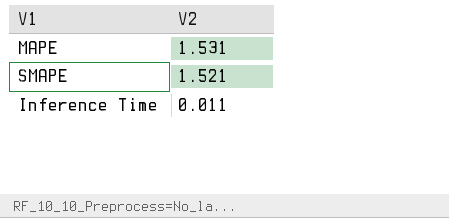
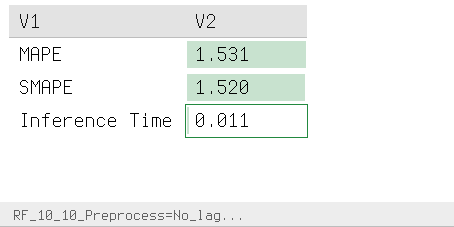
SMAPE | V2: 1.521 -> 1.520

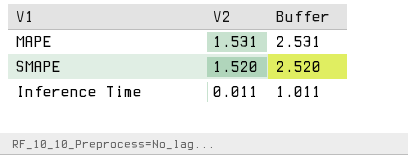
column Buffer | formula: none -> [V2] + 1

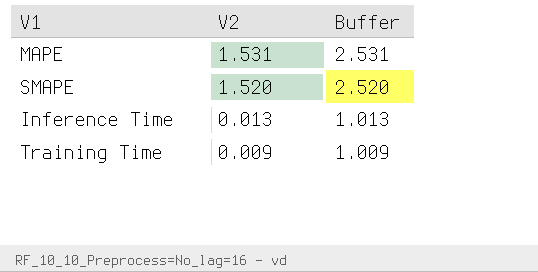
Inference Time | V2: 0.011 -> 0.013
Inference Time | Buffer: 1.011 -> 1.013
row Training Time: none -> 0.009 | 1.009

